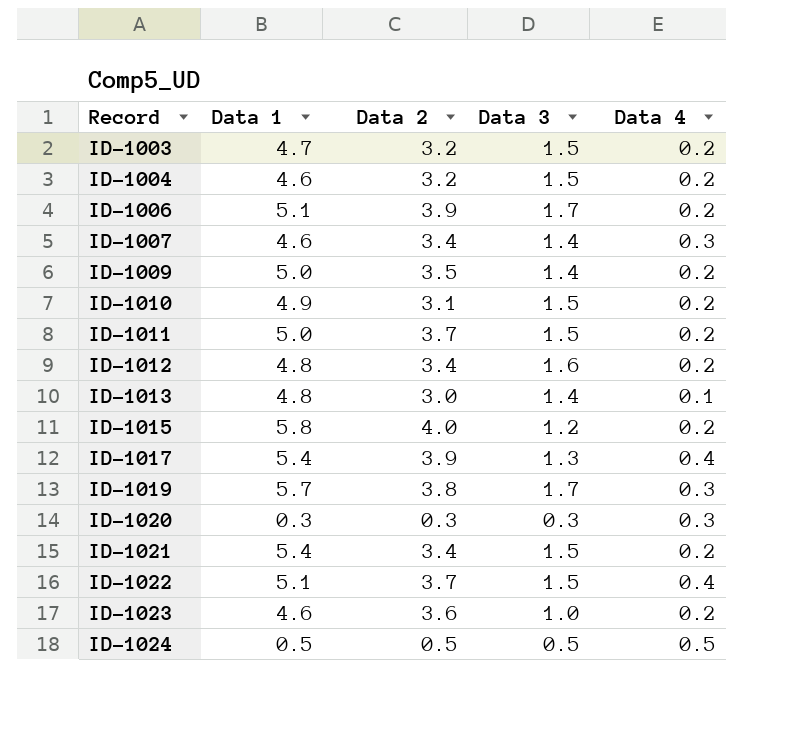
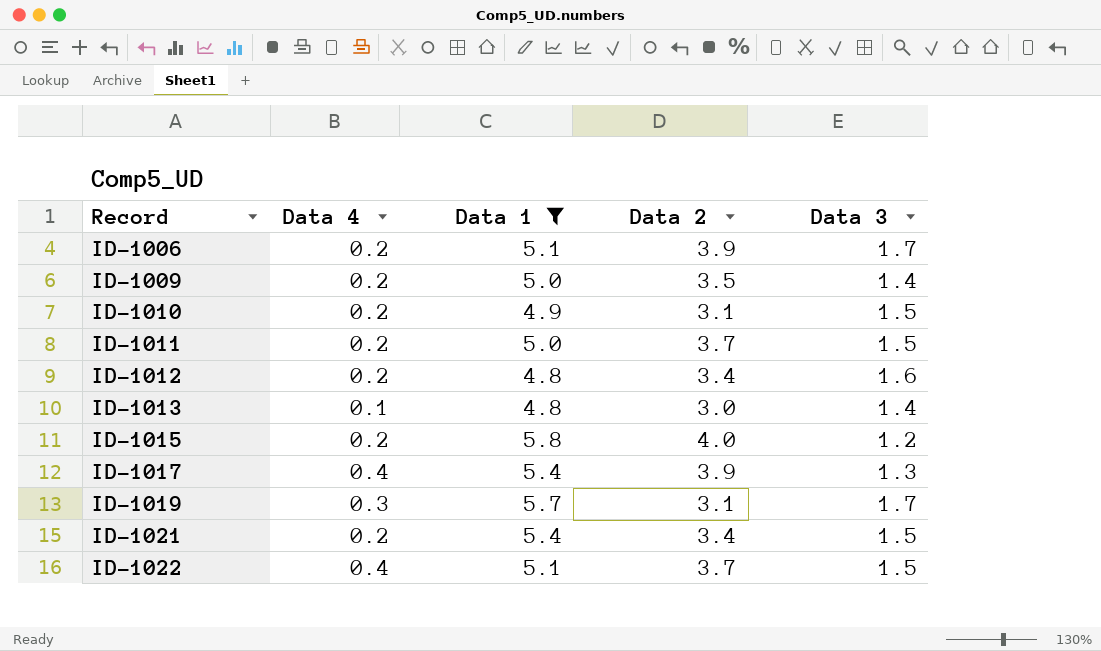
filter: none -> Data 1 >= 4.8
column Data 4 | position: 5 -> 2
ID-1019 | Data 2: 3.8 -> 3.1

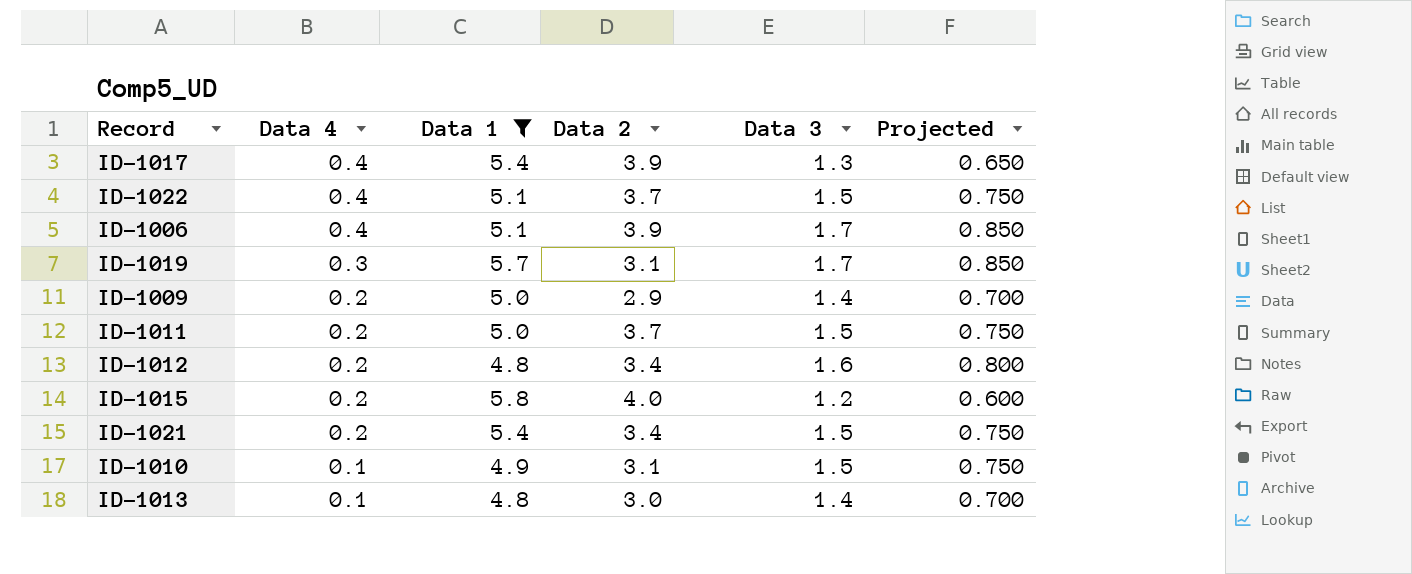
row order: Record ascending -> Data 4 descending
column Projected | formula: none -> [Data 3] * 0.5
ID-1006 | Data 4: 0.2 -> 0.4
ID-1009 | Data 2: 3.5 -> 2.9
ID-1010 | Data 4: 0.2 -> 0.1

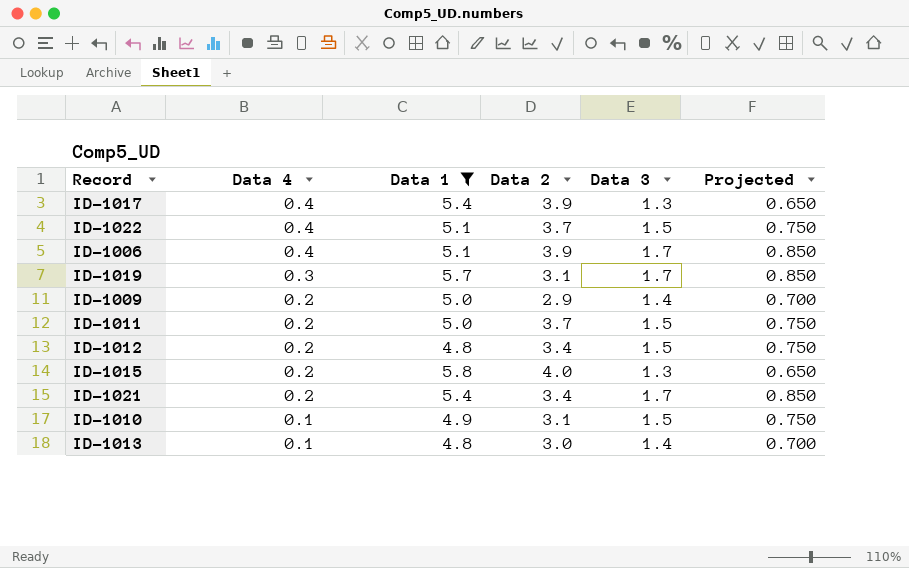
ID-1012 | Data 3: 1.6 -> 1.5
ID-1012 | Projected: 0.800 -> 0.750
ID-1015 | Data 3: 1.2 -> 1.3
ID-1015 | Projected: 0.600 -> 0.650
ID-1021 | Data 3: 1.5 -> 1.7
ID-1021 | Projected: 0.750 -> 0.850

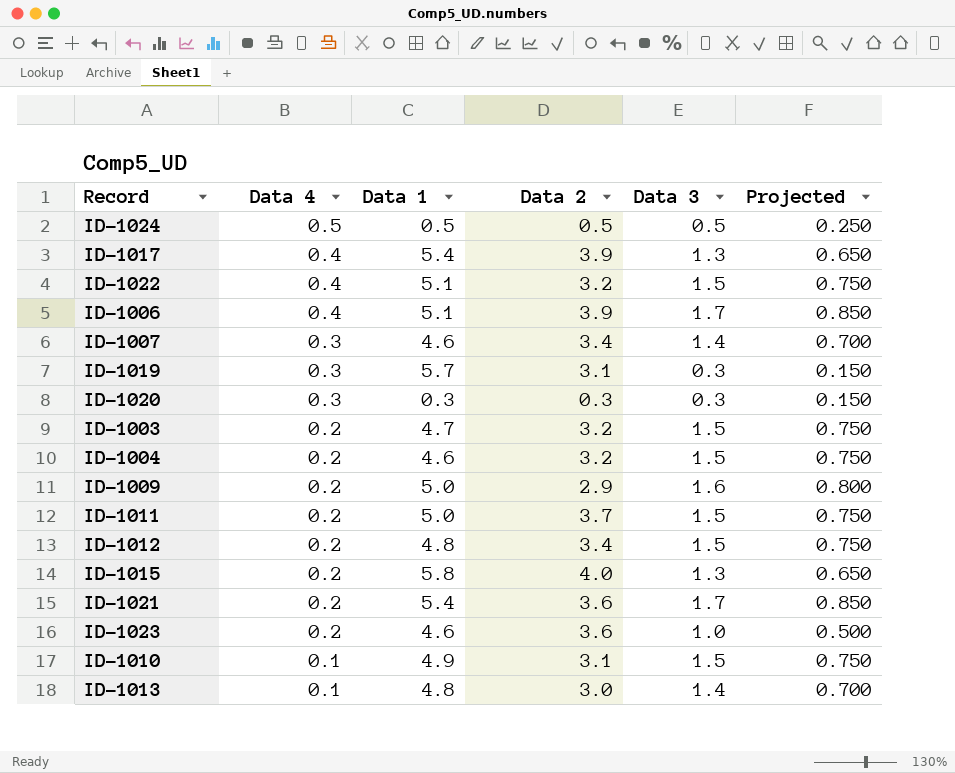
filter: Data 1 >= 4.8 -> none
ID-1022 | Data 2: 3.7 -> 3.2
ID-1019 | Data 3: 1.7 -> 0.3
ID-1019 | Projected: 0.850 -> 0.150
ID-1009 | Data 3: 1.4 -> 1.6
ID-1009 | Projected: 0.700 -> 0.800
ID-1021 | Data 2: 3.4 -> 3.6

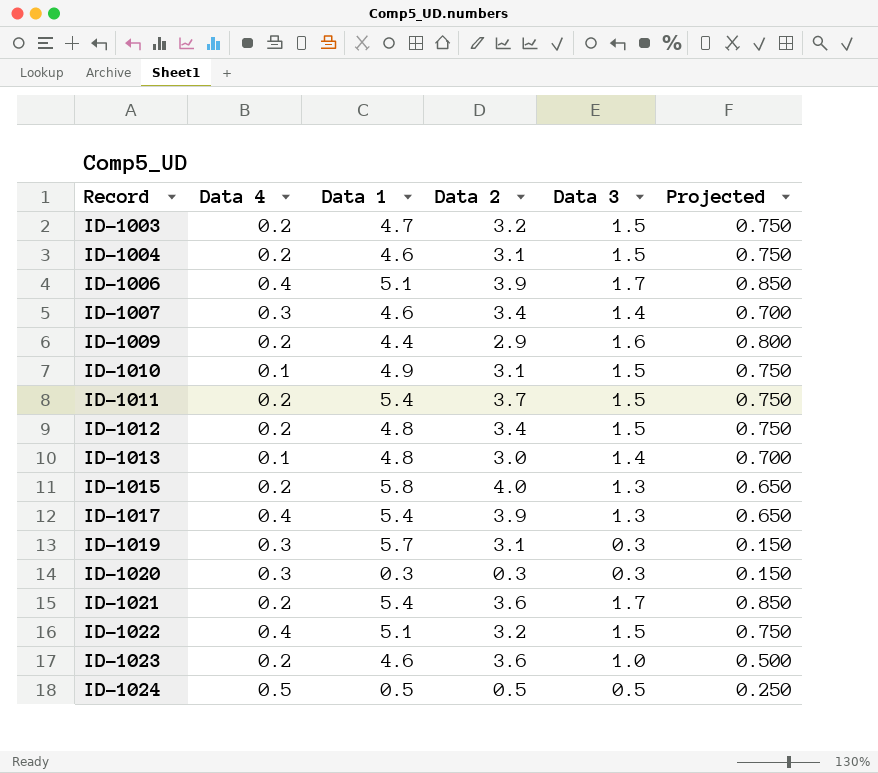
row order: Data 4 descending -> Record ascending
ID-1004 | Data 2: 3.2 -> 3.1
ID-1009 | Data 1: 5.0 -> 4.4
ID-1011 | Data 1: 5.0 -> 5.4

